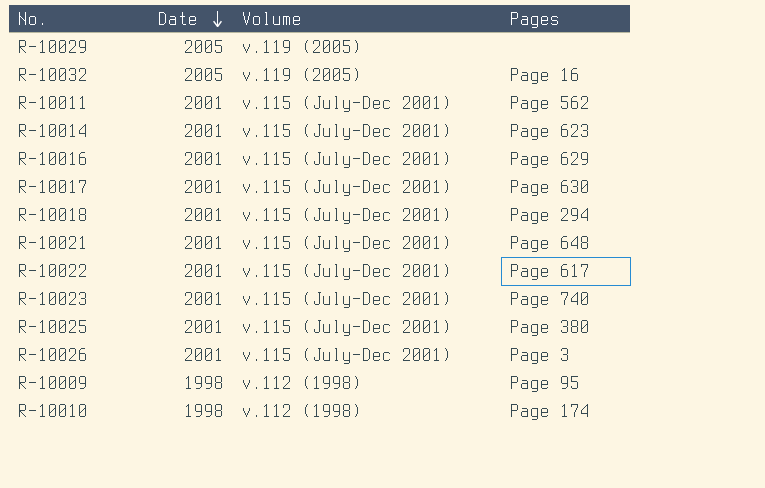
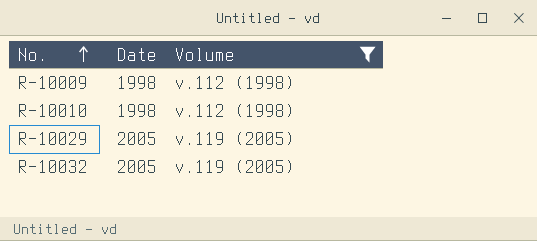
filter: none -> Volume != v.115 (July-Dec 2001)
row order: Date descending -> No. ascending
column Pages | position: 4 -> none

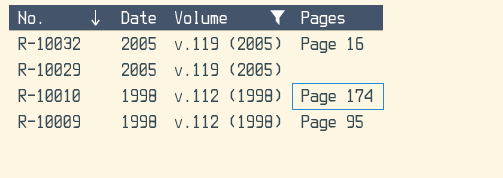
row order: No. ascending -> No. descending
column Pages | position: none -> 4

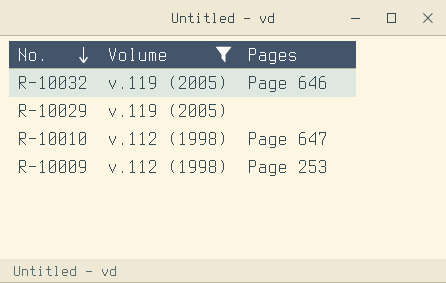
column Date | position: 2 -> none
R-10032 | Pages: Page 16 -> Page 646
R-10010 | Pages: Page 174 -> Page 647
R-10009 | Pages: Page 95 -> Page 253

